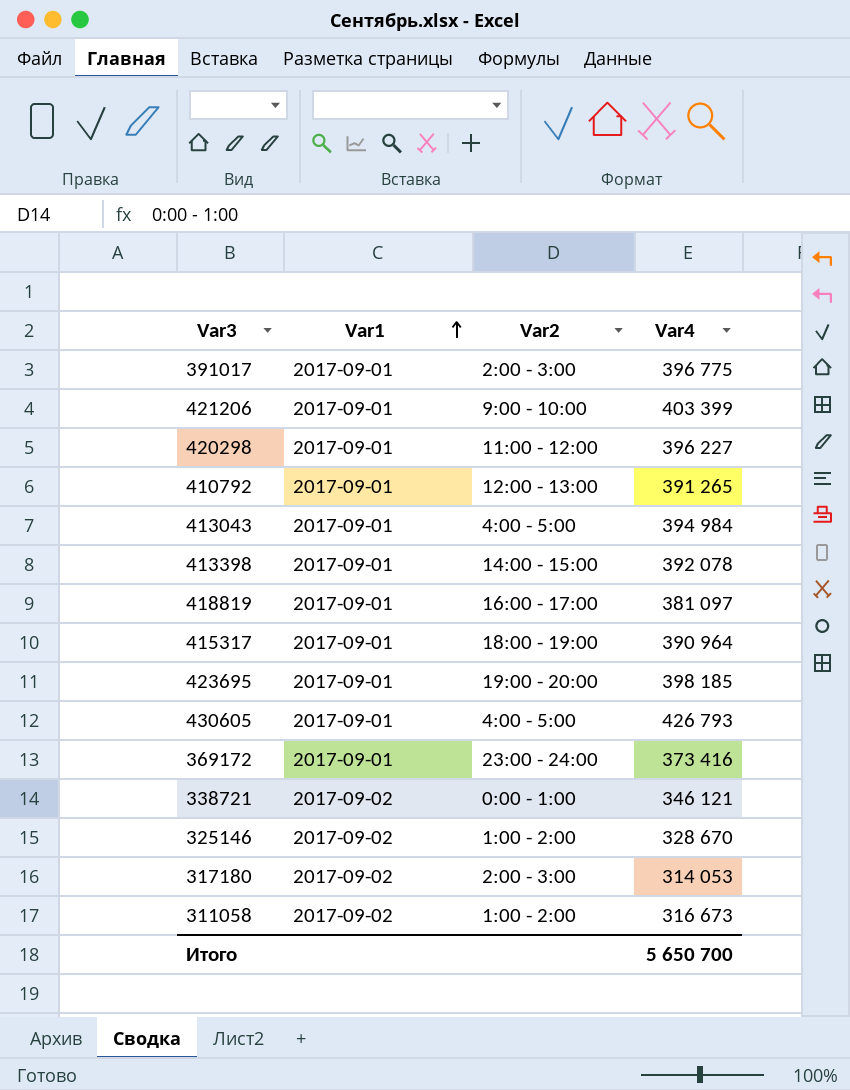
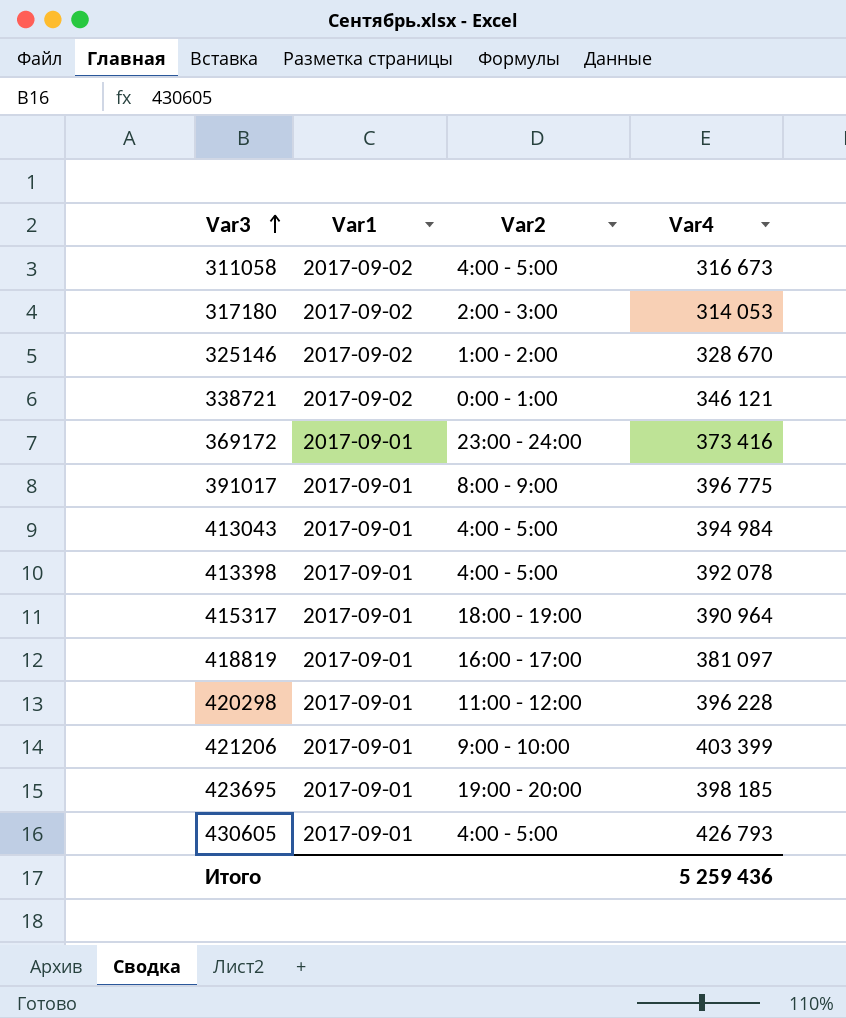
row order: Var1 ascending -> Var3 ascending
row 410792: 2017-09-01 | 12:00 - 13:00 | 391 265 -> none
311058 | Var2: 1:00 - 2:00 -> 4:00 - 5:00
391017 | Var2: 2:00 - 3:00 -> 8:00 - 9:00
413398 | Var2: 14:00 - 15:00 -> 4:00 - 5:00
420298 | Var4: 396 227 -> 396 228
Итого | Var4: 5 650 700 -> 5 259 436

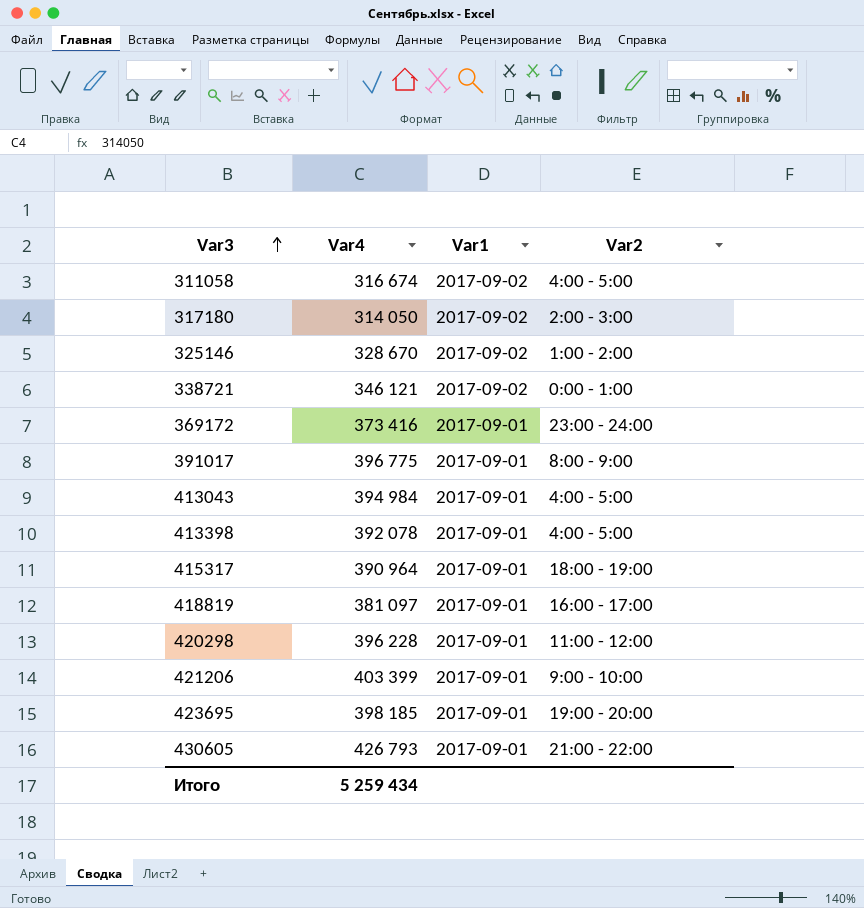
column Var4 | position: 4 -> 2
311058 | Var4: 316 673 -> 316 674
317180 | Var4: 314 053 -> 314 050
430605 | Var2: 4:00 - 5:00 -> 21:00 - 22:00
Итого | Var4: 5 259 436 -> 5 259 434

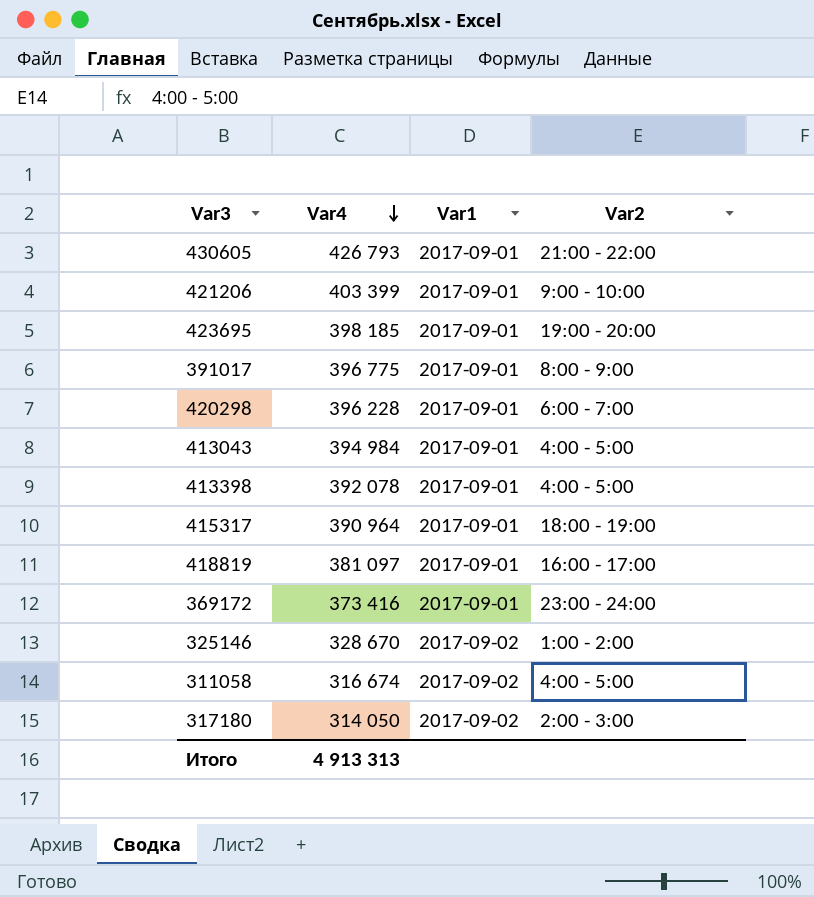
row order: Var3 ascending -> Var4 descending
row 338721: 346 121 | 2017-09-02 | 0:00 - 1:00 -> none
420298 | Var2: 11:00 - 12:00 -> 6:00 - 7:00
Итого | Var4: 5 259 434 -> 4 913 313

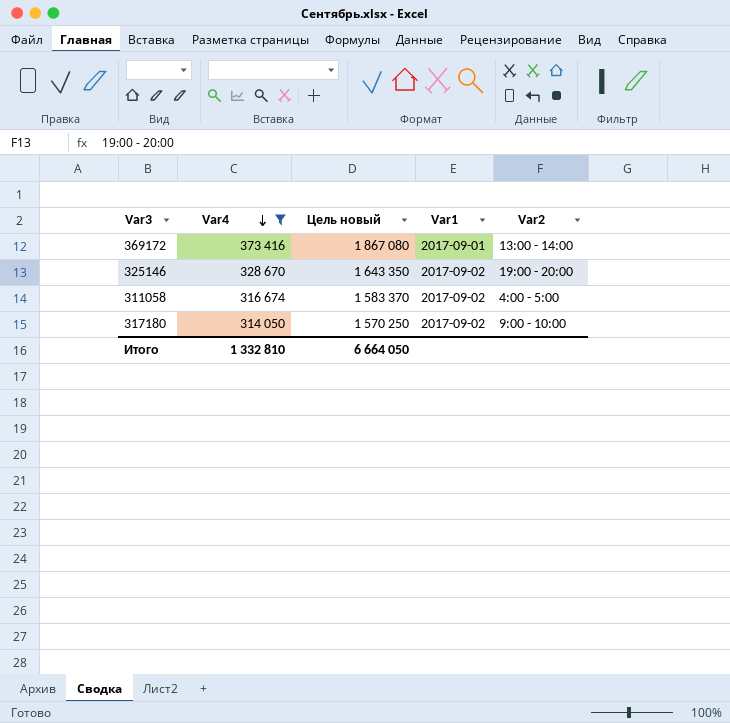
filter: none -> Var4 <= 373 416
column Цель новый | formula: none -> [Var4] * 5
369172 | Var2: 23:00 - 24:00 -> 13:00 - 14:00
325146 | Var2: 1:00 - 2:00 -> 19:00 - 20:00
317180 | Var2: 2:00 - 3:00 -> 9:00 - 10:00
Итого | Var4: 4 913 313 -> 1 332 810

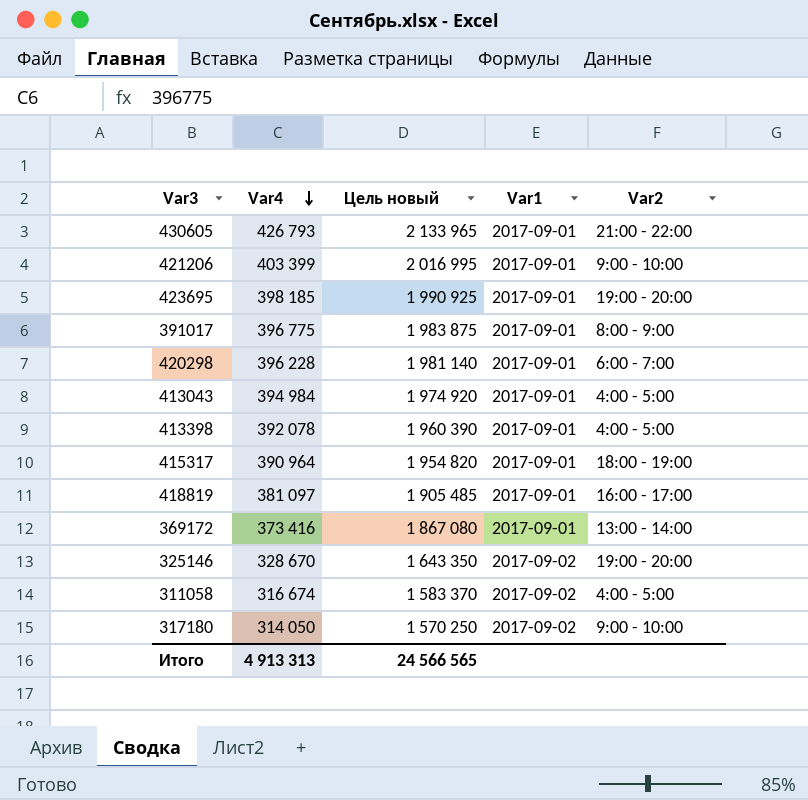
filter: Var4 <= 373 416 -> none
Итого | Var4: 1 332 810 -> 4 913 313
Итого | Цель новый: 6 664 050 -> 24 566 565

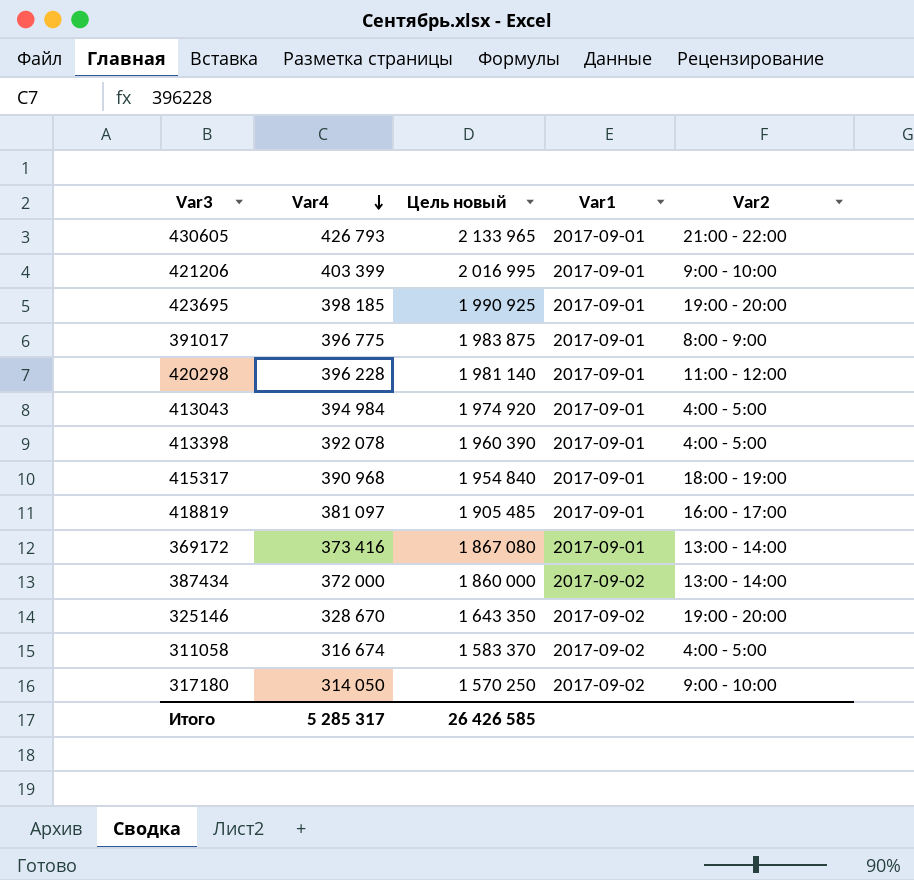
420298 | Var2: 6:00 - 7:00 -> 11:00 - 12:00
415317 | Var4: 390 964 -> 390 968
415317 | Цель новый: 1 954 820 -> 1 954 840
row 387434: none -> 372 000 | 1 860 000 | 2017-09-02 | 13:00 - 14:00
Итого | Var4: 4 913 313 -> 5 285 317
Итого | Цель новый: 24 566 565 -> 26 426 585

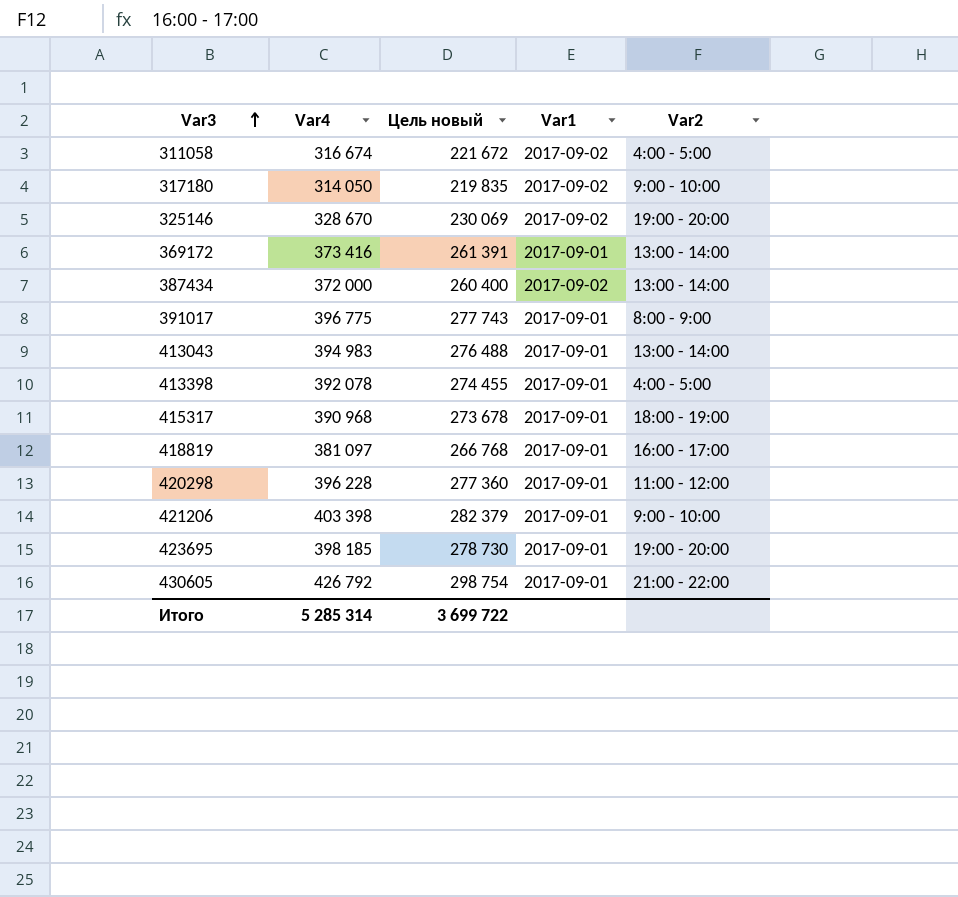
row order: Var4 descending -> Var3 ascending
column Цель новый | formula: [Var4] * 5 -> [Var4] * 0,7
413043 | Var4: 394 984 -> 394 983
413043 | Var2: 4:00 - 5:00 -> 13:00 - 14:00
421206 | Var4: 403 399 -> 403 398
430605 | Var4: 426 793 -> 426 792
Итого | Var4: 5 285 317 -> 5 285 314
Итого | Цель новый: 26 426 585 -> 3 699 722

